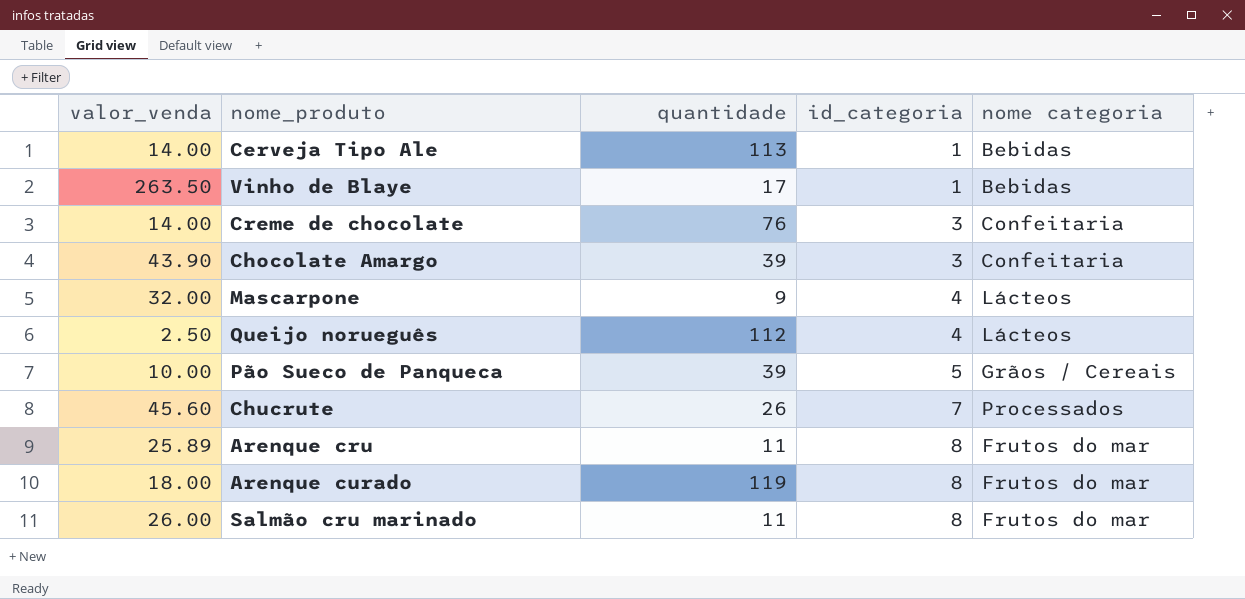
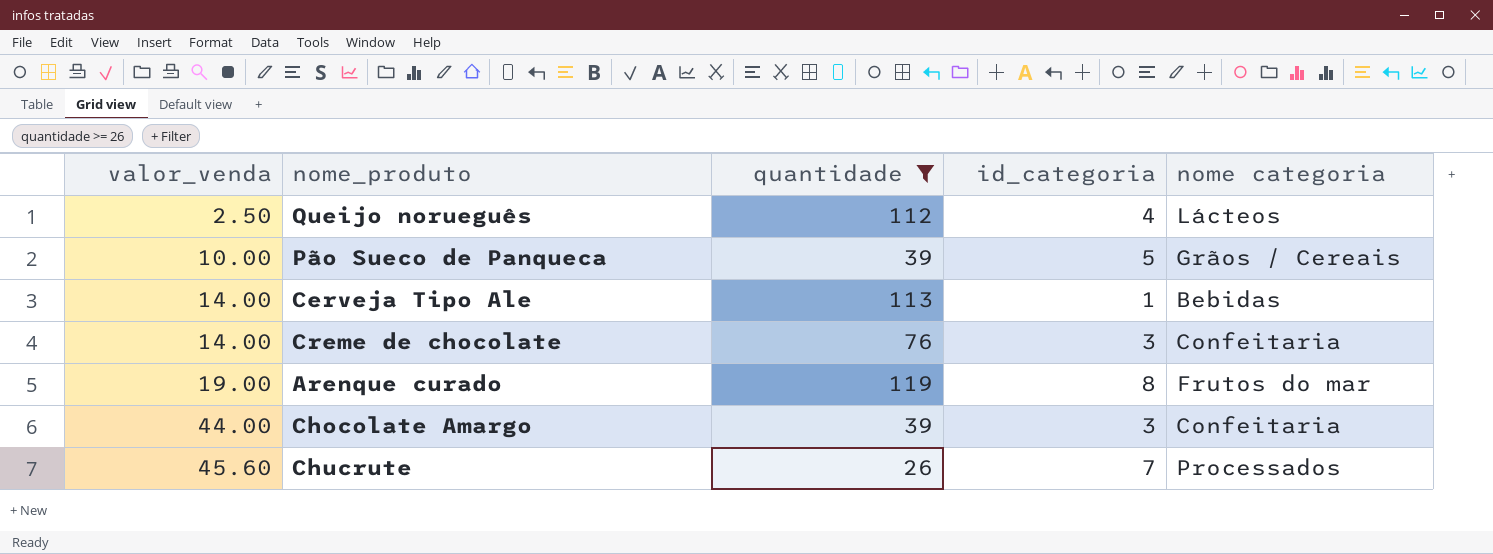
filter: none -> quantidade >= 26
row order: id_categoria ascending -> valor_venda ascending
Arenque curado | valor_venda: 18.00 -> 19.00
Chocolate Amargo | valor_venda: 43.90 -> 44.00

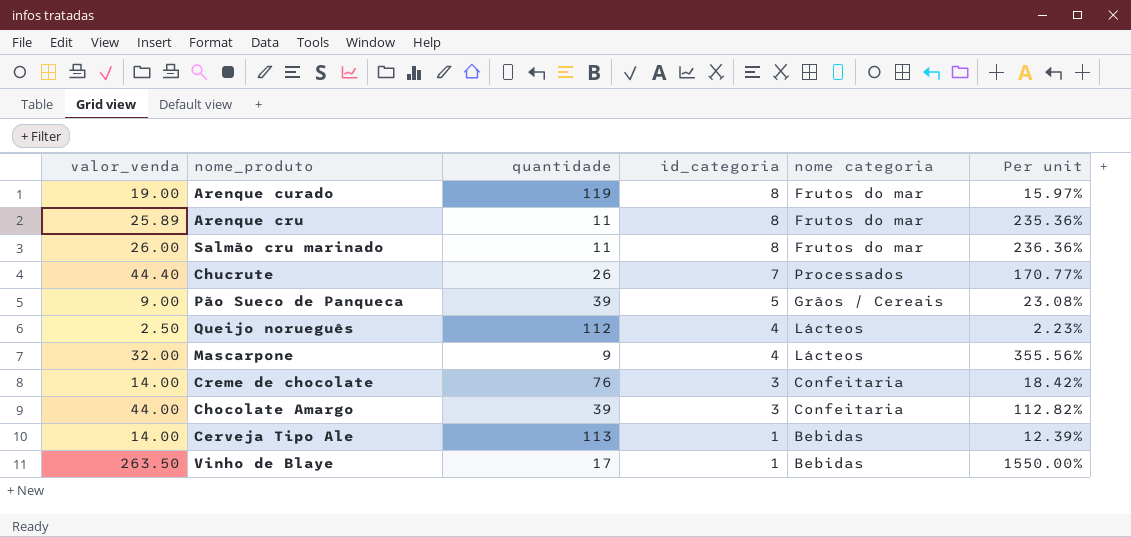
filter: quantidade >= 26 -> none
row order: valor_venda ascending -> id_categoria descending
column Per unit | formula: none -> [valor_venda] / [quantidade]
Chucrute | valor_venda: 45.60 -> 44.40
Pão Sueco de Panqueca | valor_venda: 10.00 -> 9.00

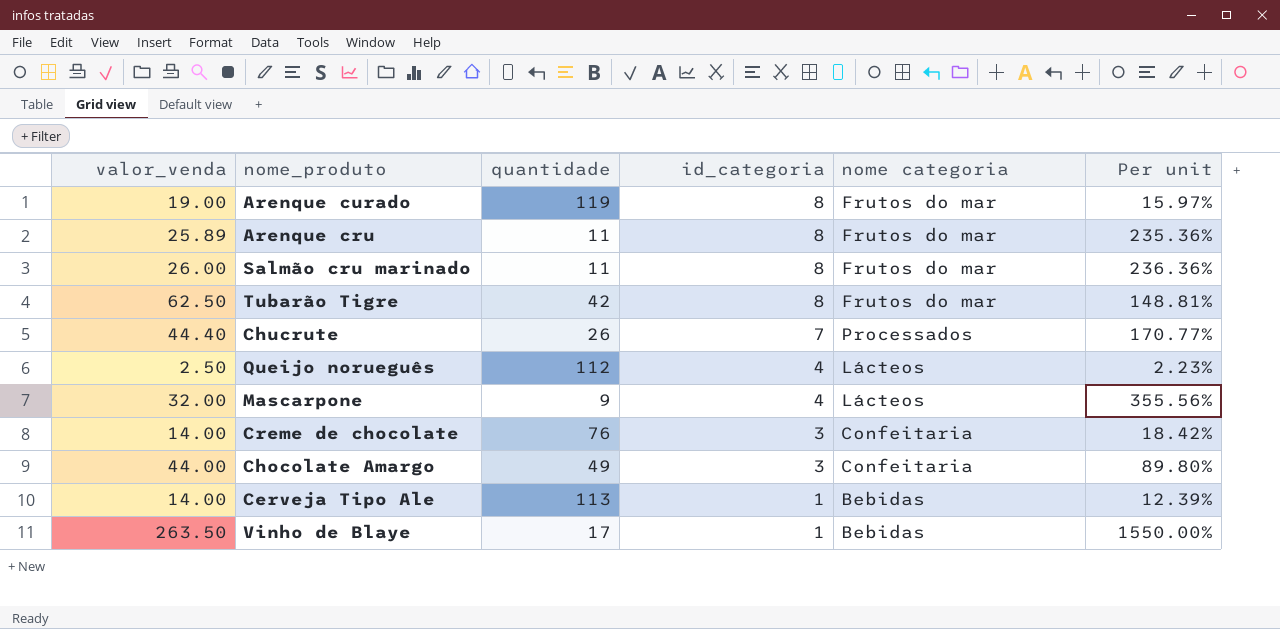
row Pão Sueco de Panqueca: 9.00 | 39 | 5 | Grãos / Cereais | 23.08% -> none
row Tubarão Tigre: none -> 62.50 | 42 | 8 | Frutos do mar | 148.81%
Chocolate Amargo | quantidade: 39 -> 49
Chocolate Amargo | Per unit: 112.82% -> 89.80%

